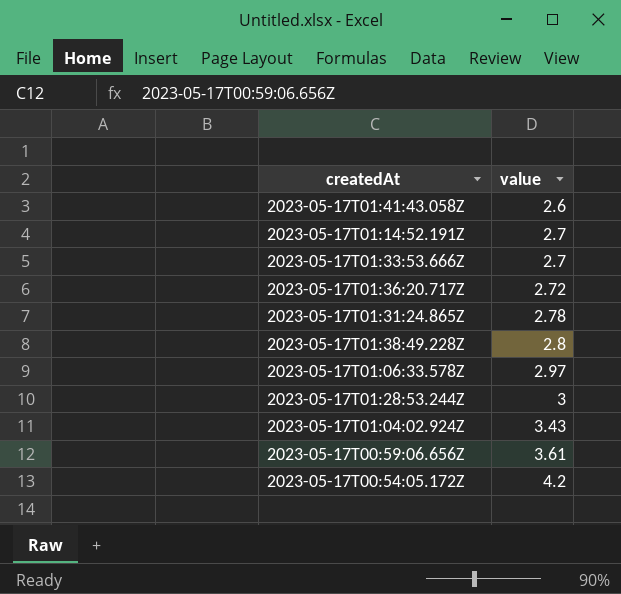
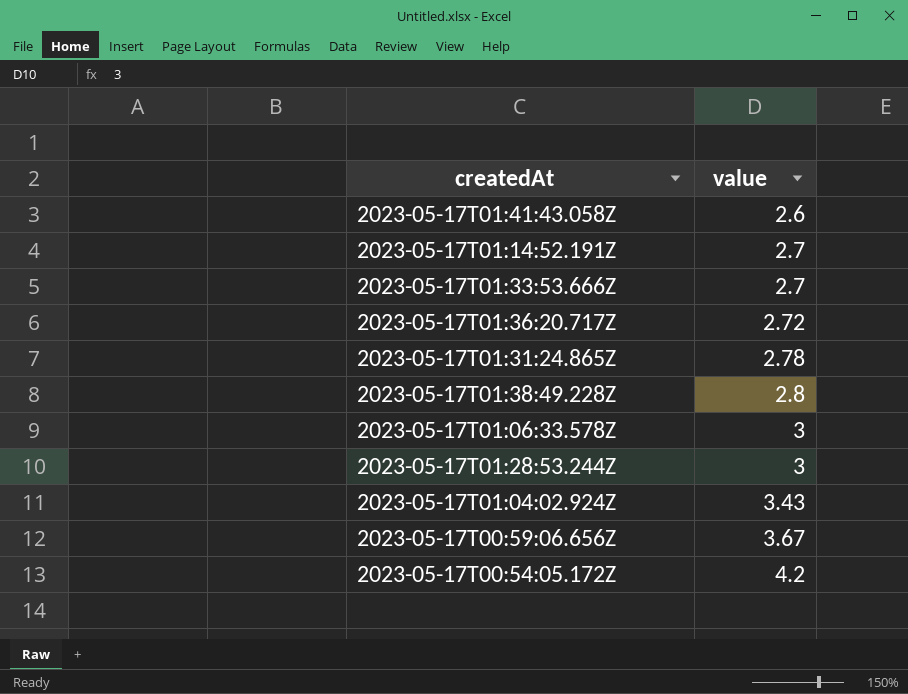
2023-05-17T01:06:33.578Z | value: 2.97 -> 3
2023-05-17T00:59:06.656Z | value: 3.61 -> 3.67

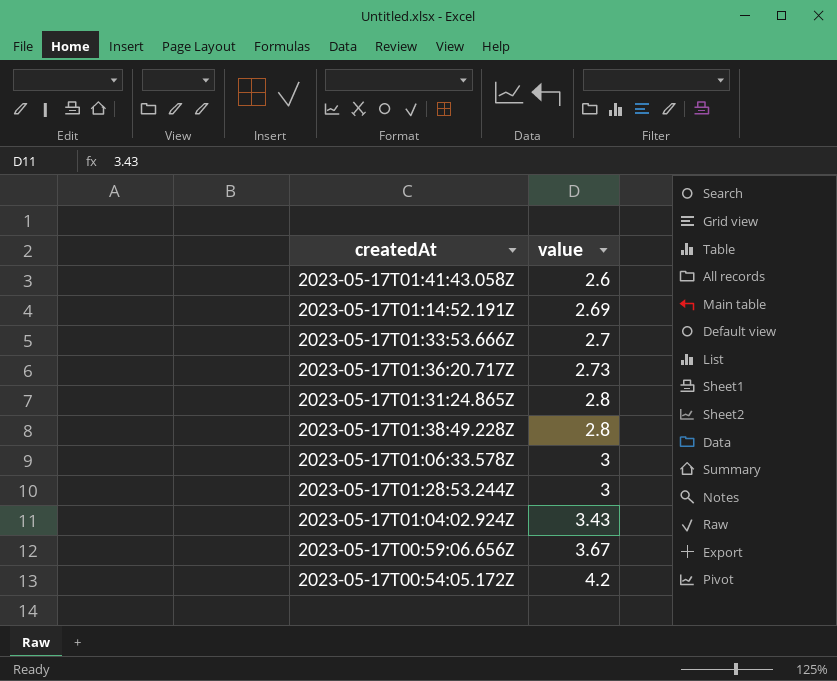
2023-05-17T01:14:52.191Z | value: 2.7 -> 2.69
2023-05-17T01:36:20.717Z | value: 2.72 -> 2.73
2023-05-17T01:31:24.865Z | value: 2.78 -> 2.8

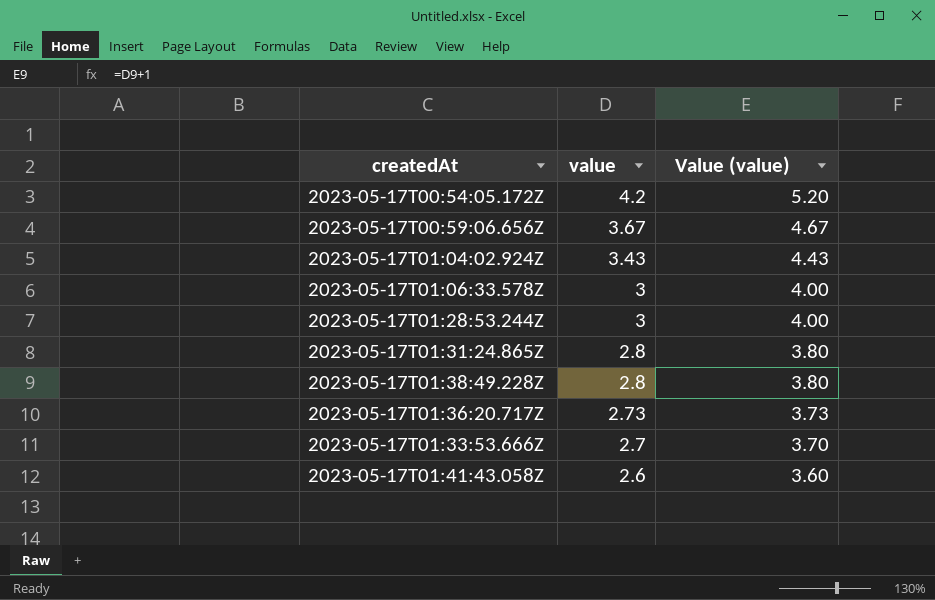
row order: value ascending -> value descending
column Value (value) | formula: none -> [value] + 1
row 2023-05-17T01:14:52.191Z: 2.69 -> none

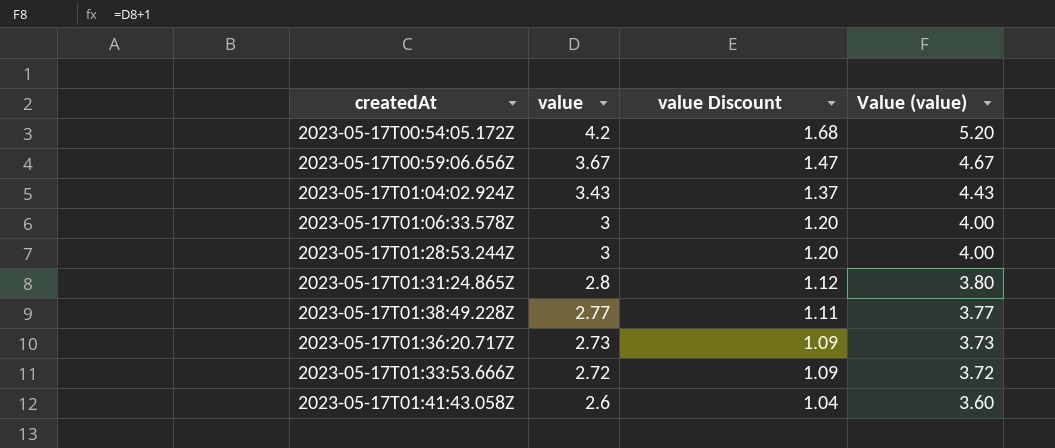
column value Discount | formula: none -> [value] * 0.4
2023-05-17T01:38:49.228Z | value: 2.8 -> 2.77
2023-05-17T01:38:49.228Z | Value (value): 3.80 -> 3.77
2023-05-17T01:33:53.666Z | value: 2.7 -> 2.72
2023-05-17T01:33:53.666Z | Value (value): 3.70 -> 3.72

